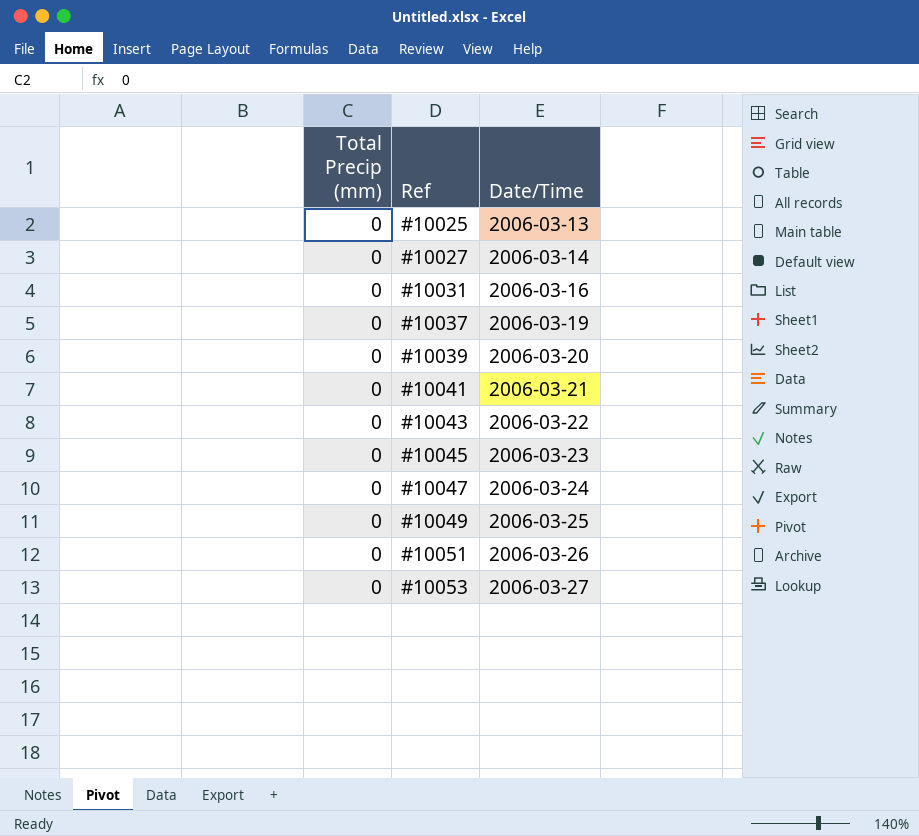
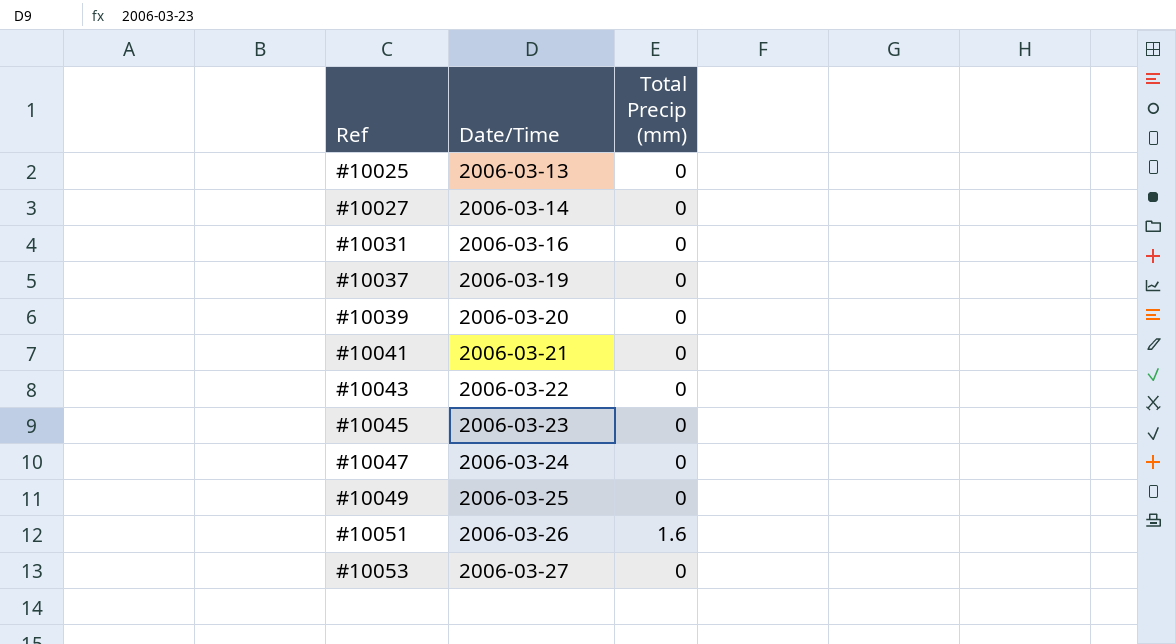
column Total Precip (mm) | position: 1 -> 3
#10051 | Total Precip (mm): 0 -> 1.6

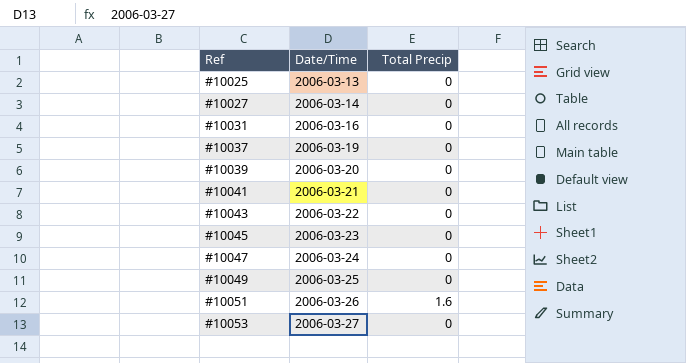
column name: Total Precip (mm) -> Total Precip

